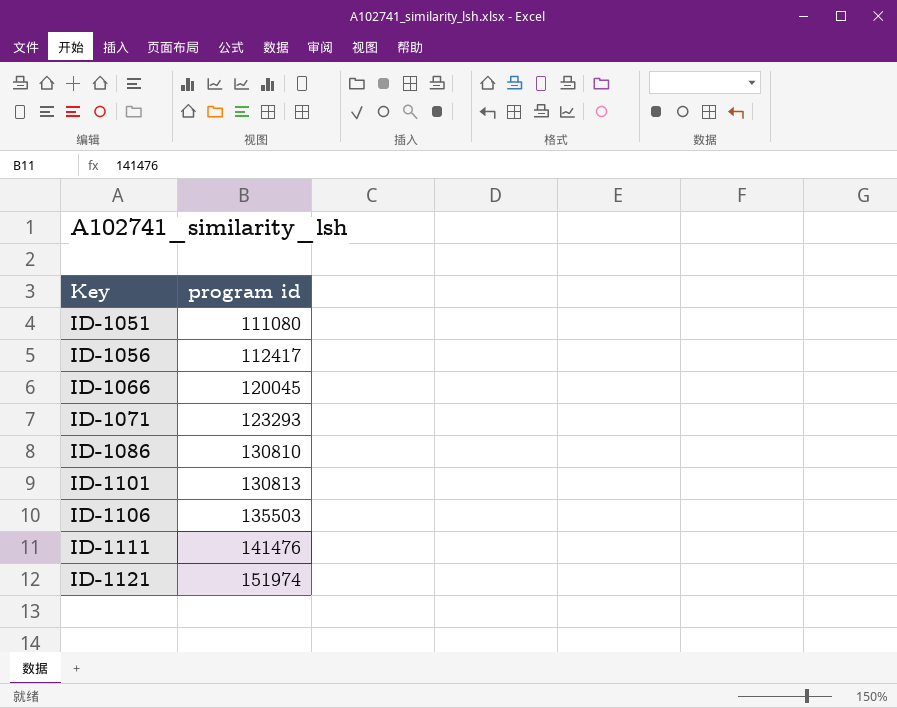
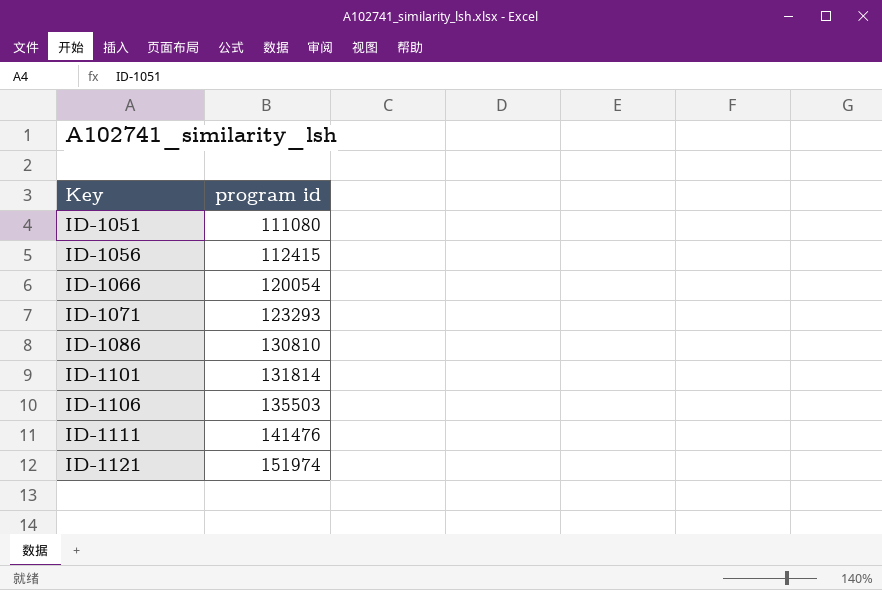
ID-1056 | program id: 112417 -> 112415
ID-1066 | program id: 120045 -> 120054
ID-1101 | program id: 130813 -> 131814

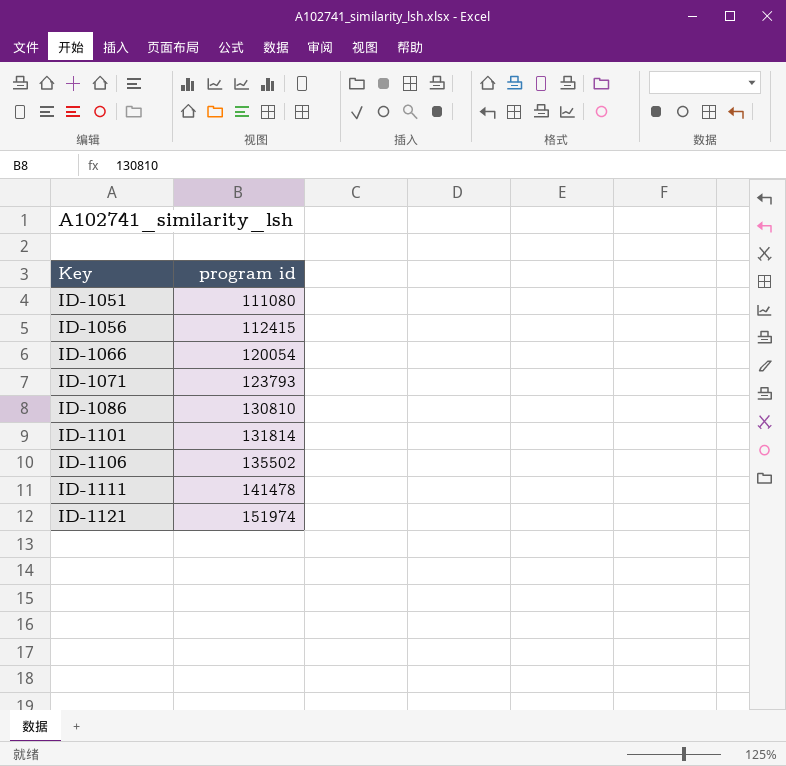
ID-1071 | program id: 123293 -> 123793
ID-1106 | program id: 135503 -> 135502
ID-1111 | program id: 141476 -> 141478

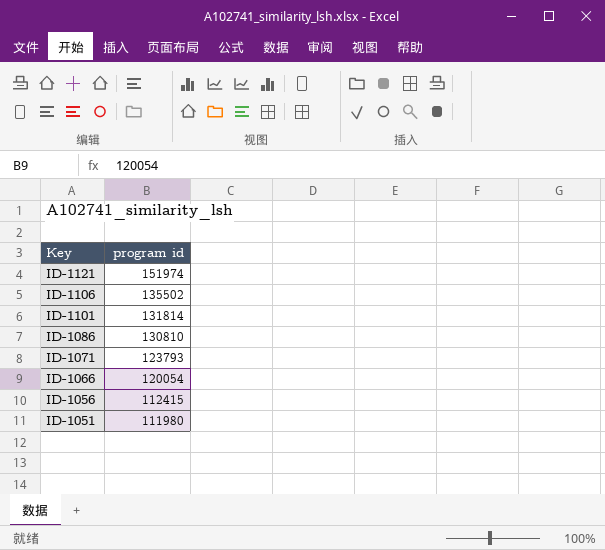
row order: Key ascending -> Key descending
row ID-1111: 141478 -> none
ID-1051 | program id: 111080 -> 111980

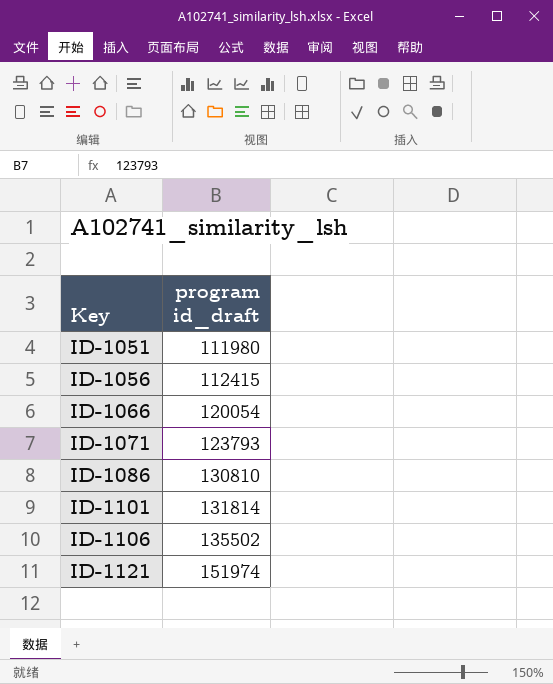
row order: Key descending -> Key ascending
column name: program id -> program id_draft

